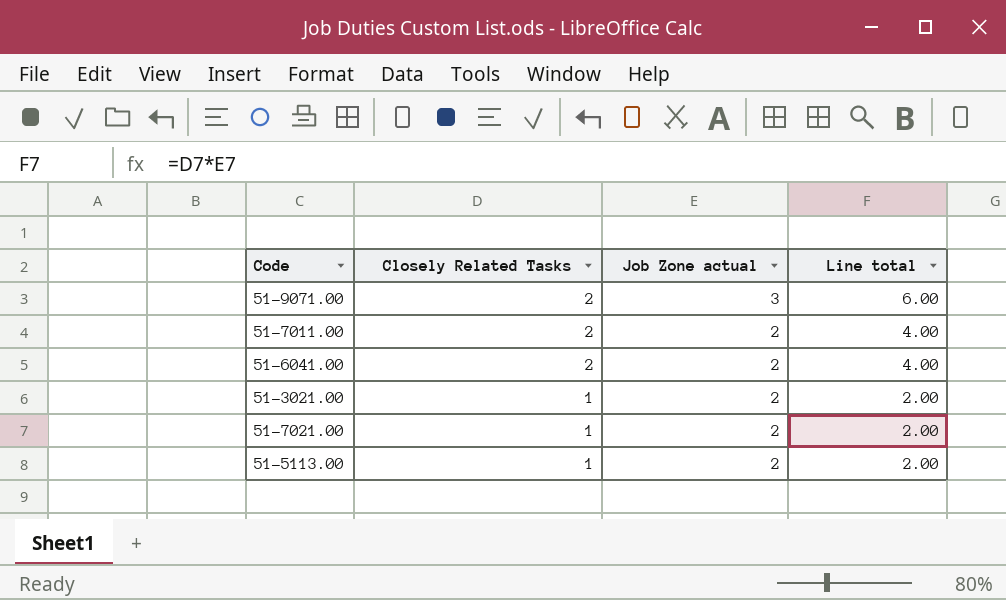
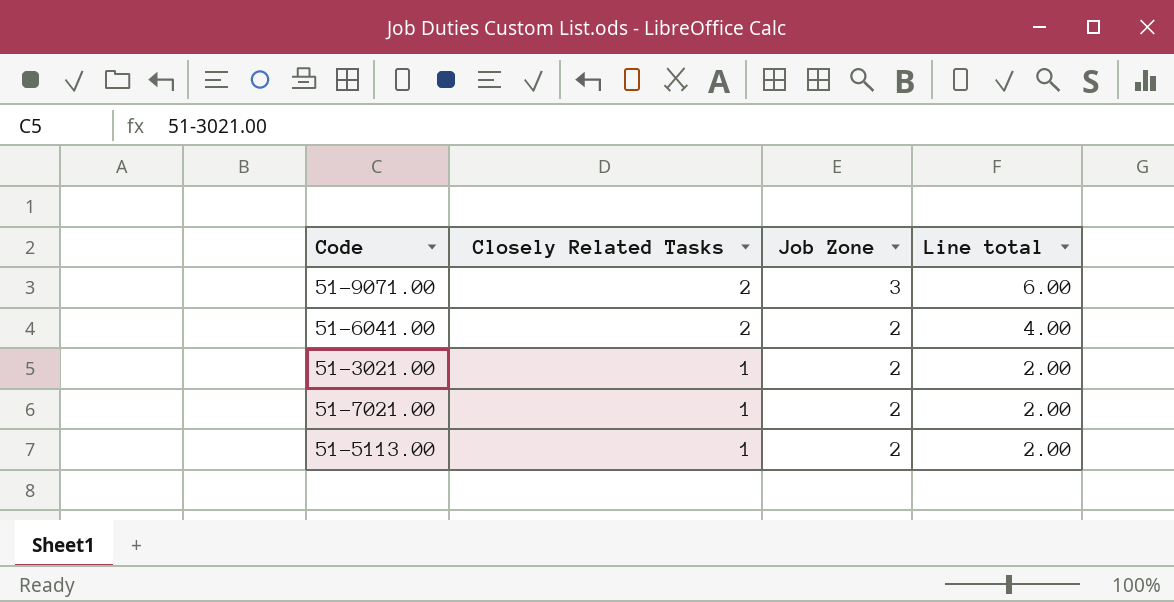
column name: Job Zone actual -> Job Zone
row 51-7011.00: 2 | 2 | 4.00 -> none

